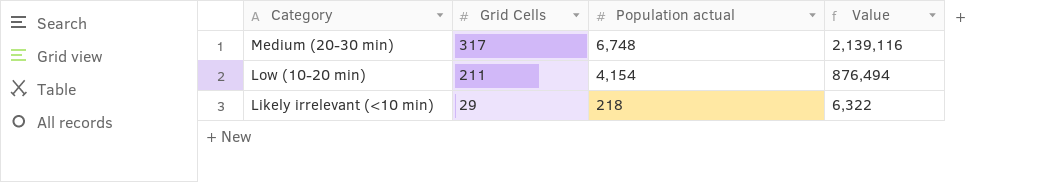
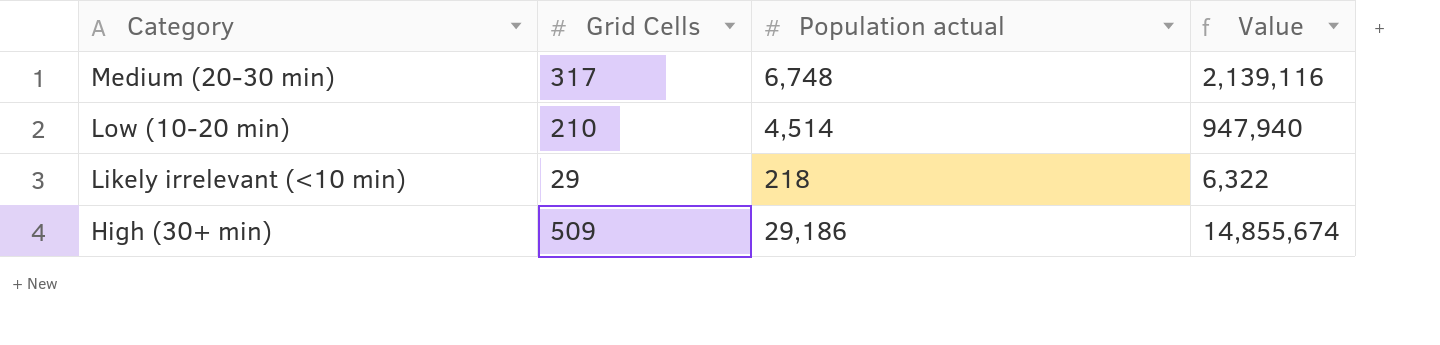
Low (10-20 min) | Grid Cells: 211 -> 210
Low (10-20 min) | Population actual: 4,154 -> 4,514
Low (10-20 min) | Value: 876,494 -> 947,940
row High (30+ min): none -> 509 | 29,186 | 14,855,674

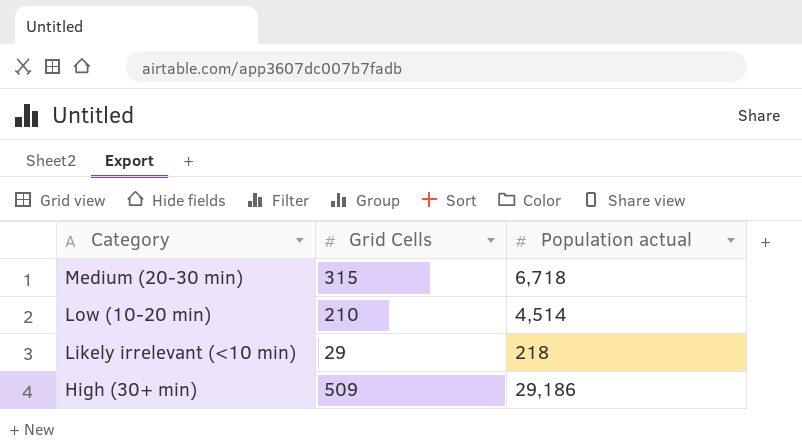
column Value | formula: [Grid Cells] * [Population actual] -> none
Medium (20-30 min) | Grid Cells: 317 -> 315
Medium (20-30 min) | Population actual: 6,748 -> 6,718

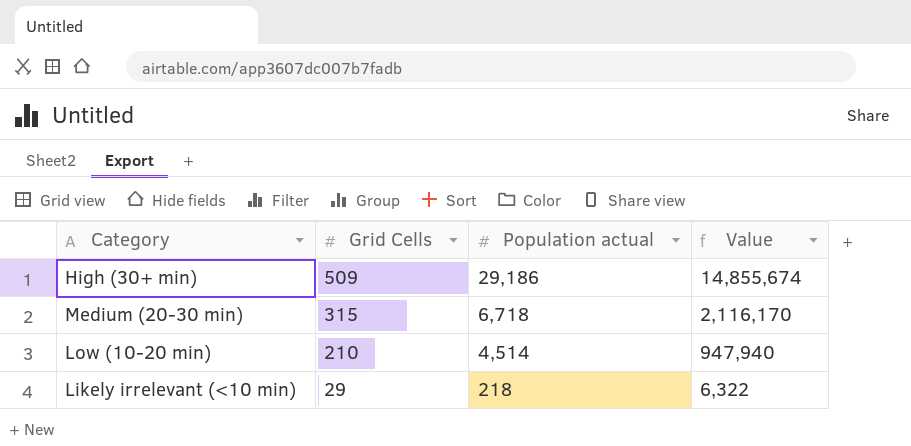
row order: Category descending -> Grid Cells descending
column Value | formula: none -> [Grid Cells] * [Population actual]

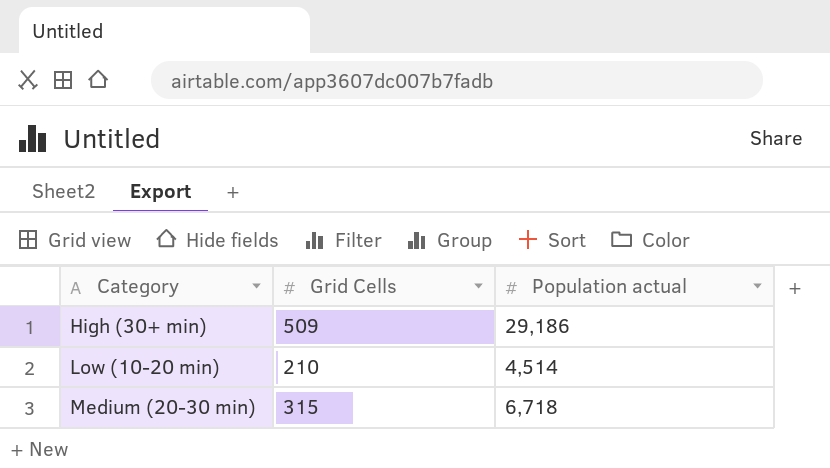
row order: Grid Cells descending -> Category ascending
column Value | formula: [Grid Cells] * [Population actual] -> none
row Likely irrelevant (<10 min): 29 | 218 | 6,322 -> none

